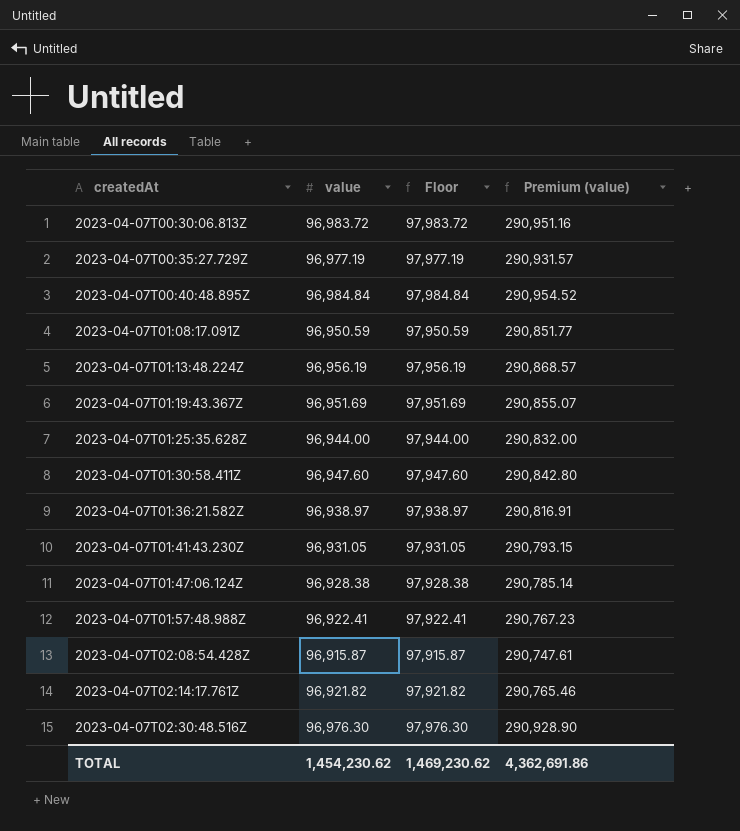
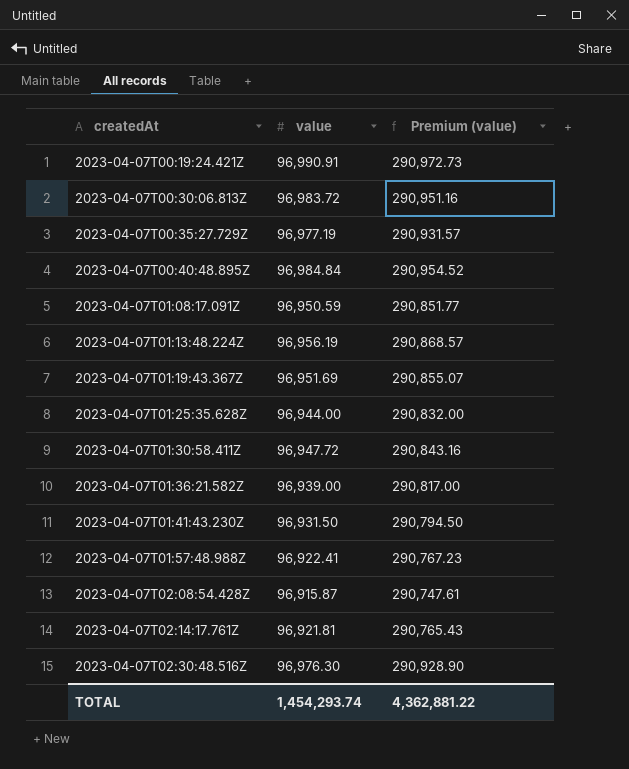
column Floor | formula: [value] + 1000 -> none
row 2023-04-07T01:47:06.124Z: 96,928.38 | 97,928.38 | 290,785.14 -> none
row 2023-04-07T00:19:24.421Z: none -> 96,990.91 | 290,972.73
2023-04-07T01:30:58.411Z | value: 96,947.60 -> 96,947.72
2023-04-07T01:30:58.411Z | Premium (value): 290,842.80 -> 290,843.16
2023-04-07T01:36:21.582Z | value: 96,938.97 -> 96,939.00
2023-04-07T01:36:21.582Z | Premium (value): 290,816.91 -> 290,817.00
2023-04-07T01:41:43.230Z | value: 96,931.05 -> 96,931.50
2023-04-07T01:41:43.230Z | Premium (value): 290,793.15 -> 290,794.50
2023-04-07T02:14:17.761Z | value: 96,921.82 -> 96,921.81
2023-04-07T02:14:17.761Z | Premium (value): 290,765.46 -> 290,765.43
TOTAL | value: 1,454,230.62 -> 1,454,293.74
TOTAL | Premium (value): 4,362,691.86 -> 4,362,881.22

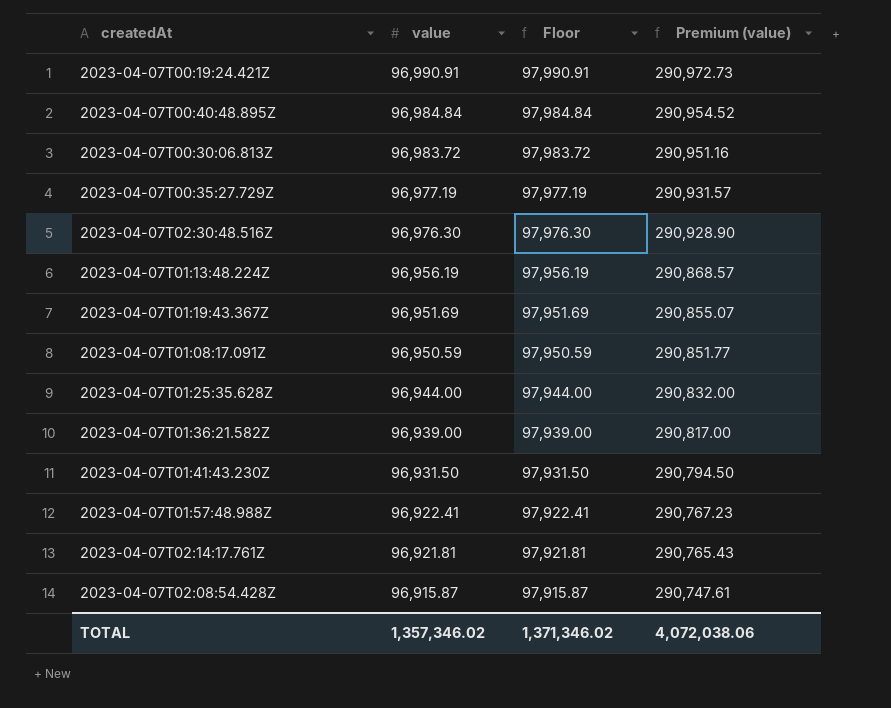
row order: createdAt ascending -> value descending
column Floor | formula: none -> [value] + 1000
row 2023-04-07T01:30:58.411Z: 96,947.72 | 290,843.16 -> none
TOTAL | value: 1,454,293.74 -> 1,357,346.02
TOTAL | Premium (value): 4,362,881.22 -> 4,072,038.06

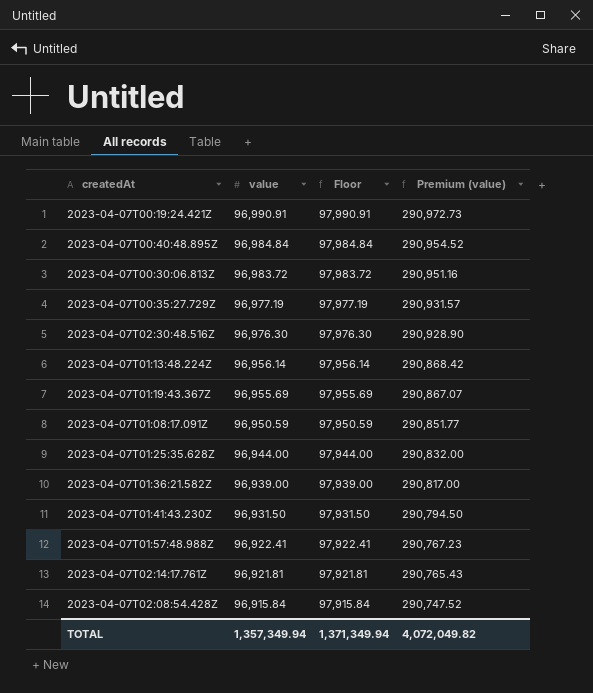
2023-04-07T01:13:48.224Z | value: 96,956.19 -> 96,956.14
2023-04-07T01:13:48.224Z | Floor: 97,956.19 -> 97,956.14
2023-04-07T01:13:48.224Z | Premium (value): 290,868.57 -> 290,868.42
2023-04-07T01:19:43.367Z | value: 96,951.69 -> 96,955.69
2023-04-07T01:19:43.367Z | Floor: 97,951.69 -> 97,955.69
2023-04-07T01:19:43.367Z | Premium (value): 290,855.07 -> 290,867.07
2023-04-07T02:08:54.428Z | value: 96,915.87 -> 96,915.84
2023-04-07T02:08:54.428Z | Floor: 97,915.87 -> 97,915.84
2023-04-07T02:08:54.428Z | Premium (value): 290,747.61 -> 290,747.52
TOTAL | value: 1,357,346.02 -> 1,357,349.94
TOTAL | Floor: 1,371,346.02 -> 1,371,349.94
TOTAL | Premium (value): 4,072,038.06 -> 4,072,049.82

